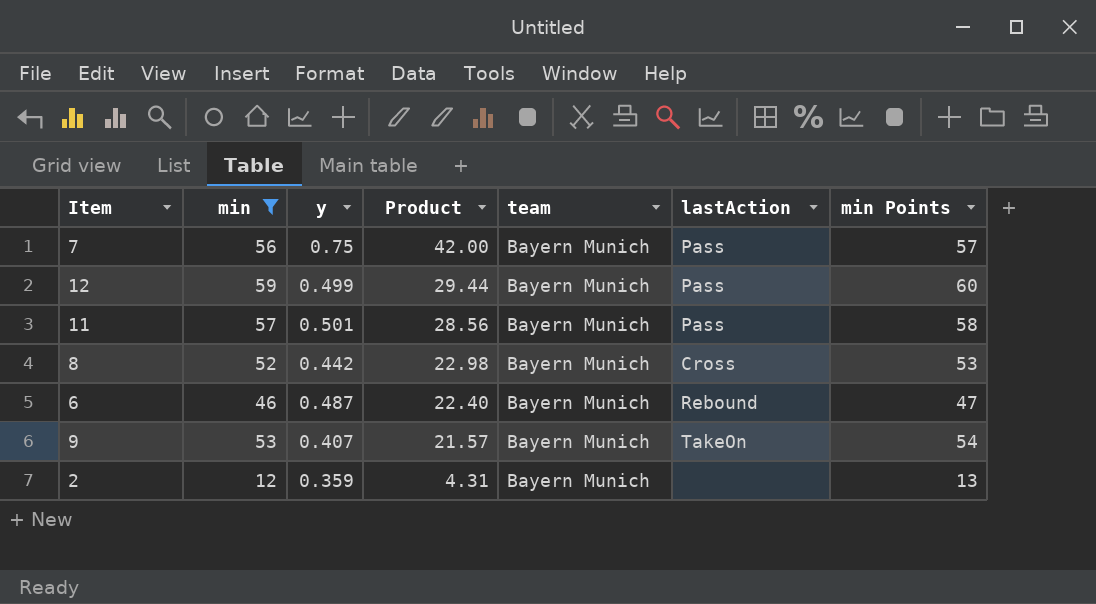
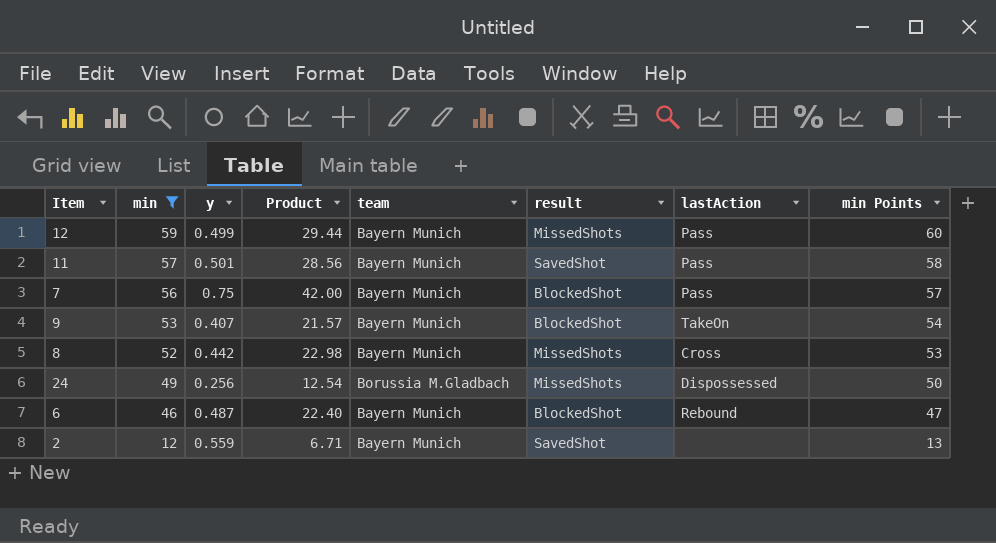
row order: Product descending -> min descending
column result | position: none -> 6
row 24: none -> 49 | 0.256 | 12.54 | Borussia M.Gladbach | MissedShots | Dispossessed | 50
2 | y: 0.359 -> 0.559
2 | Product: 4.31 -> 6.71

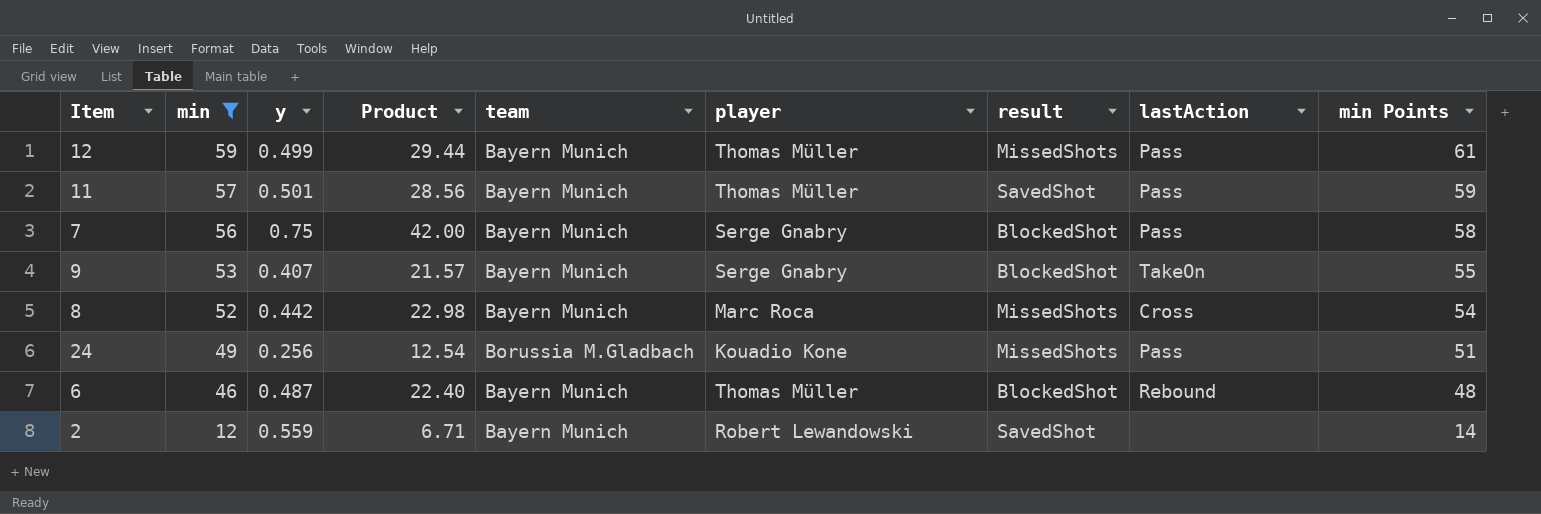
column player | position: none -> 6
column min Points | formula: [min] + 1 -> [min] + 2
24 | lastAction: Dispossessed -> Pass

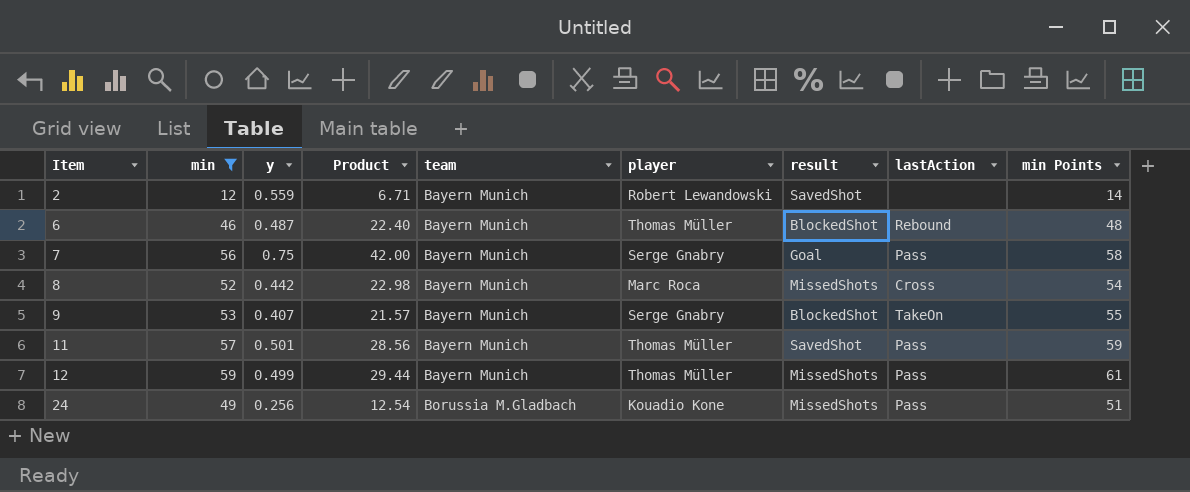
row order: min descending -> Item ascending
7 | result: BlockedShot -> Goal

